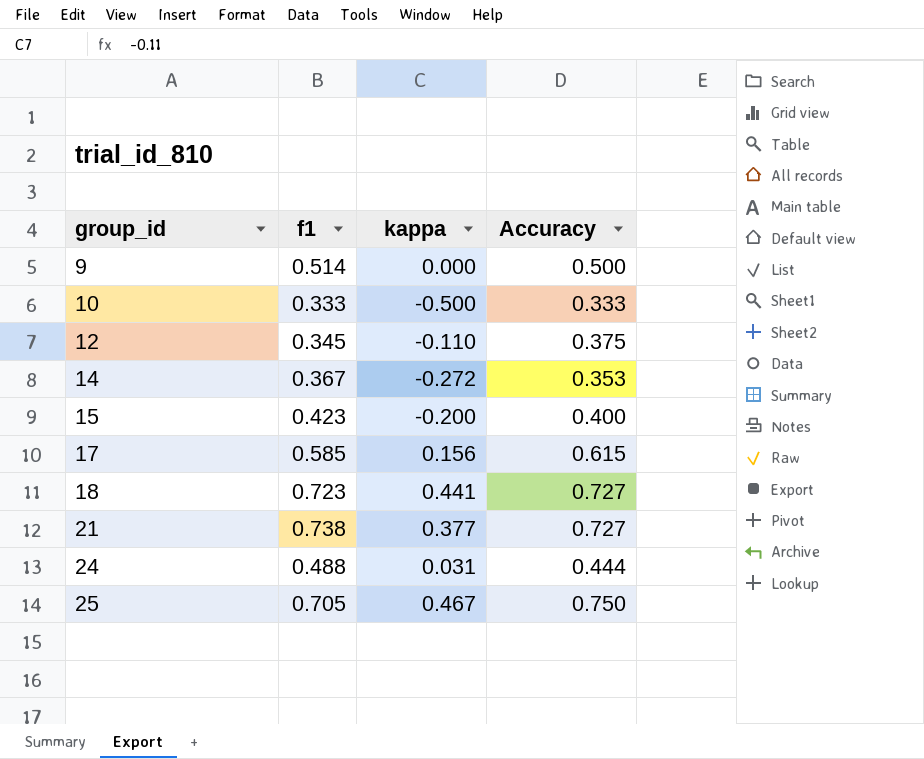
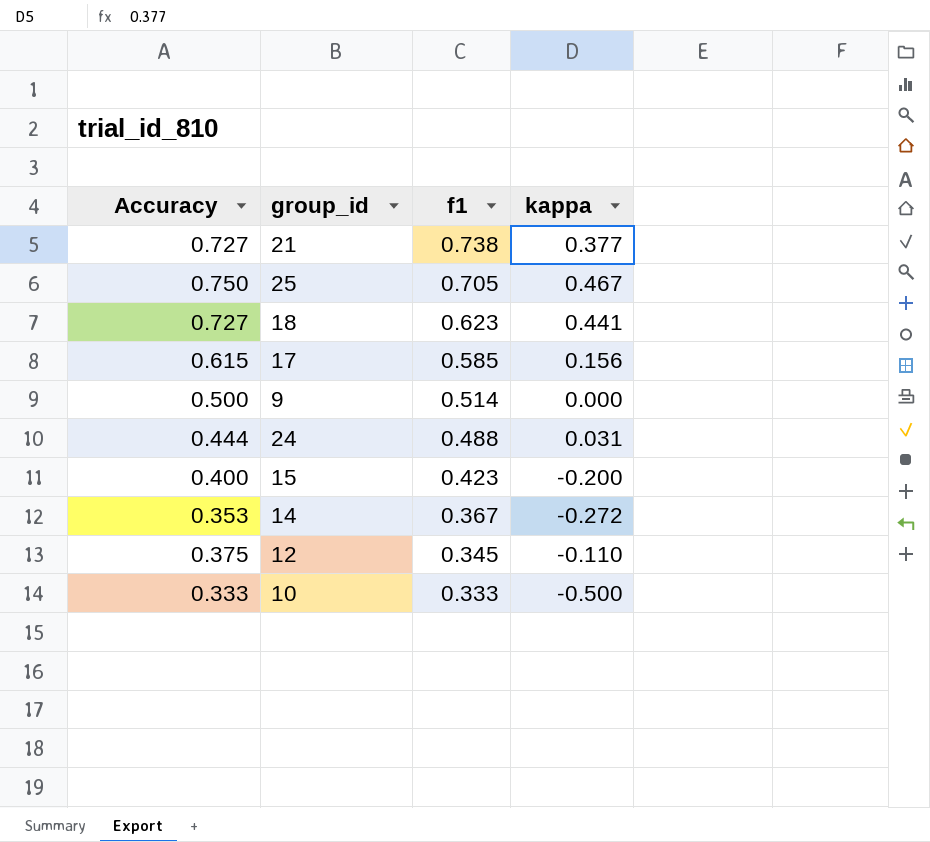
row order: group_id ascending -> f1 descending
column Accuracy | position: 4 -> 1
18 | f1: 0.723 -> 0.623

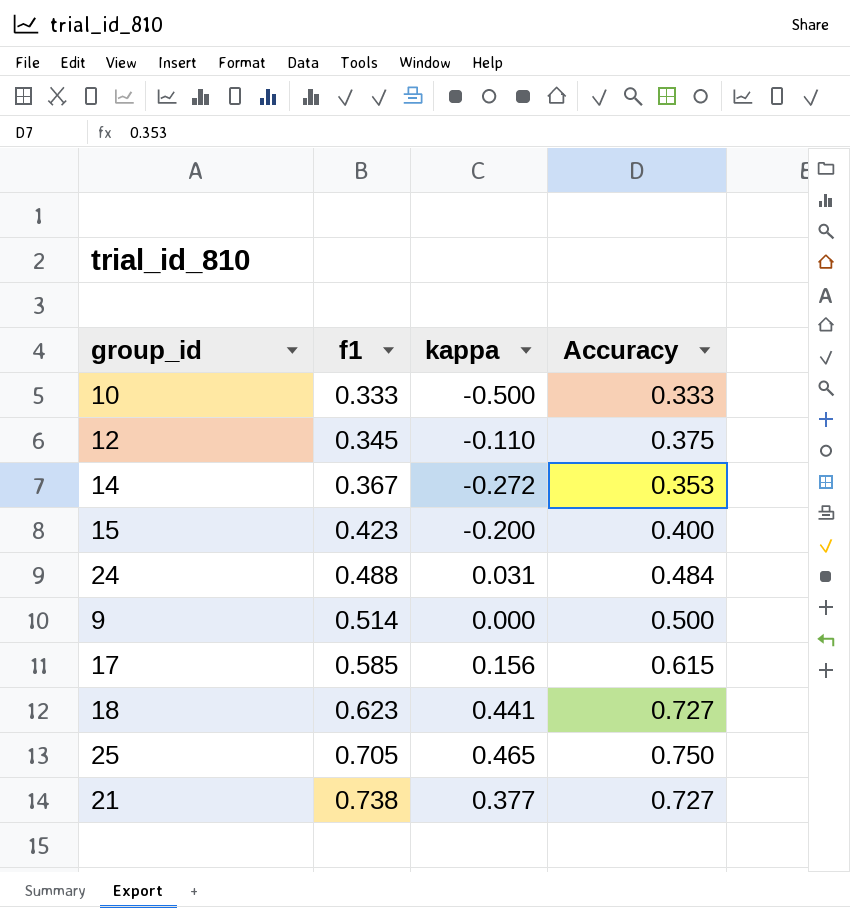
row order: f1 descending -> f1 ascending
column Accuracy | position: 1 -> 4
24 | Accuracy: 0.444 -> 0.484
25 | kappa: 0.467 -> 0.465

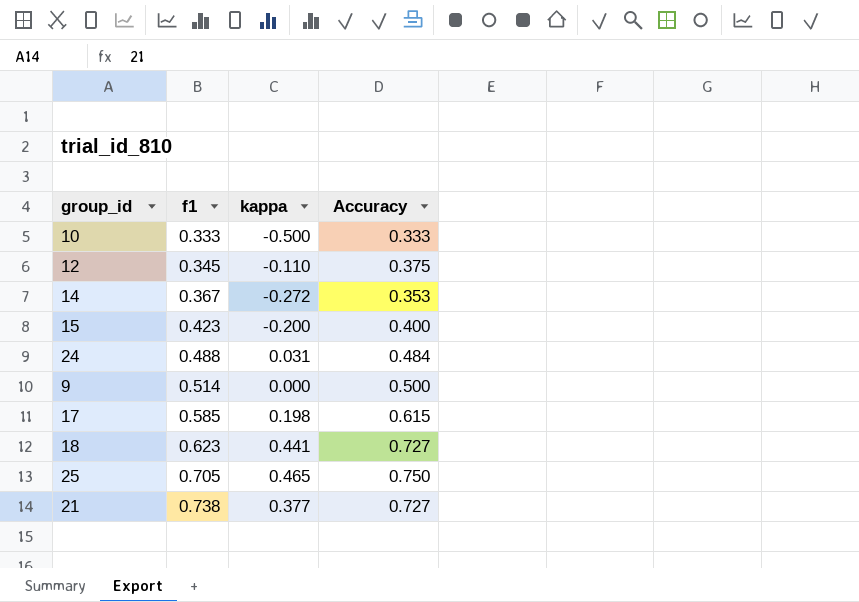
17 | kappa: 0.156 -> 0.198

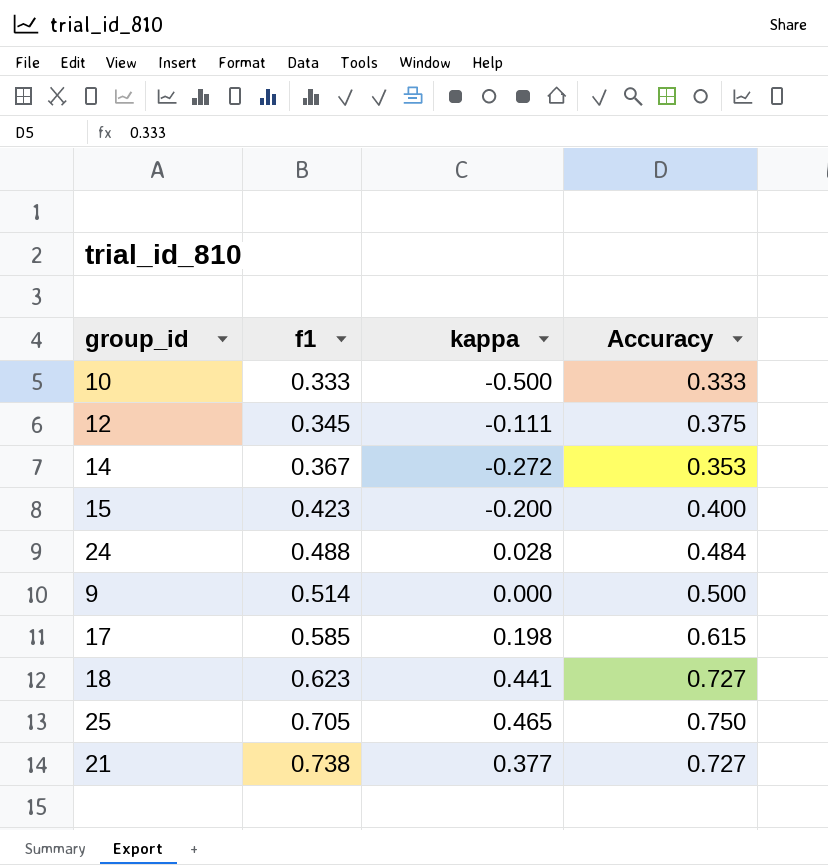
12 | kappa: -0.110 -> -0.111
24 | kappa: 0.031 -> 0.028

